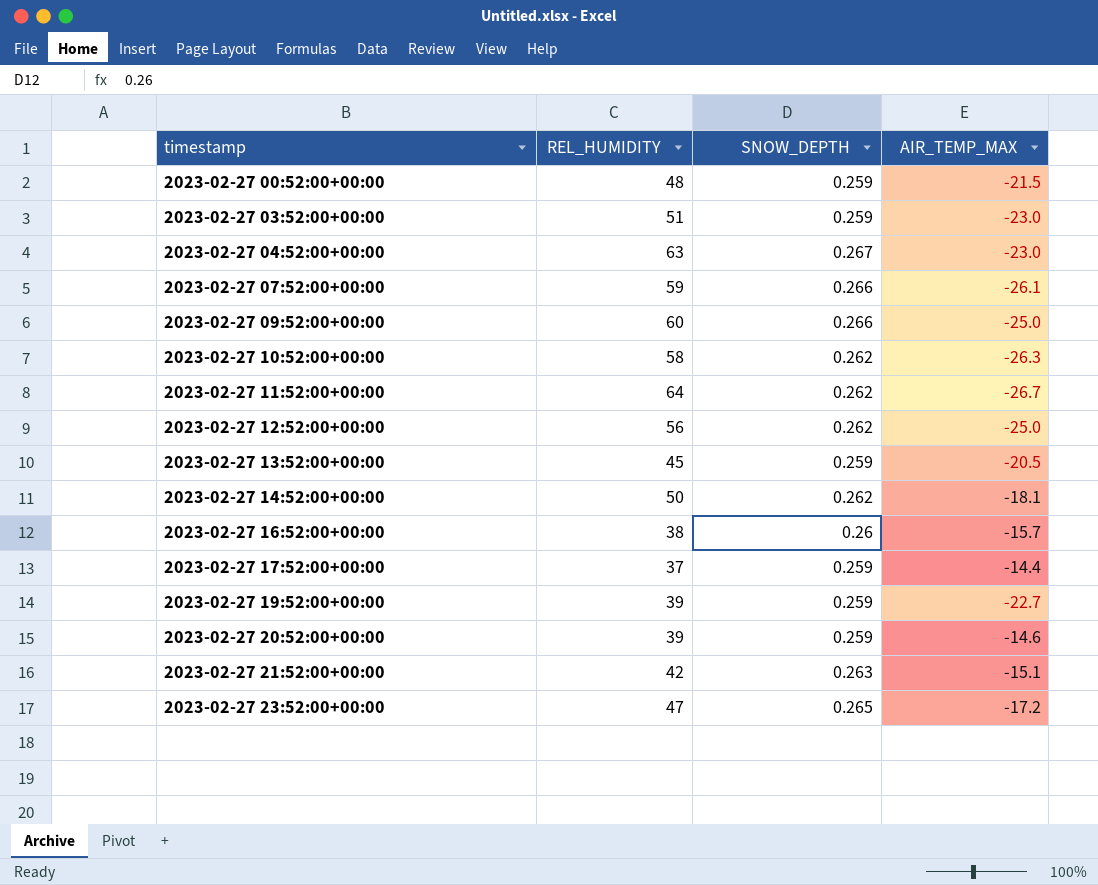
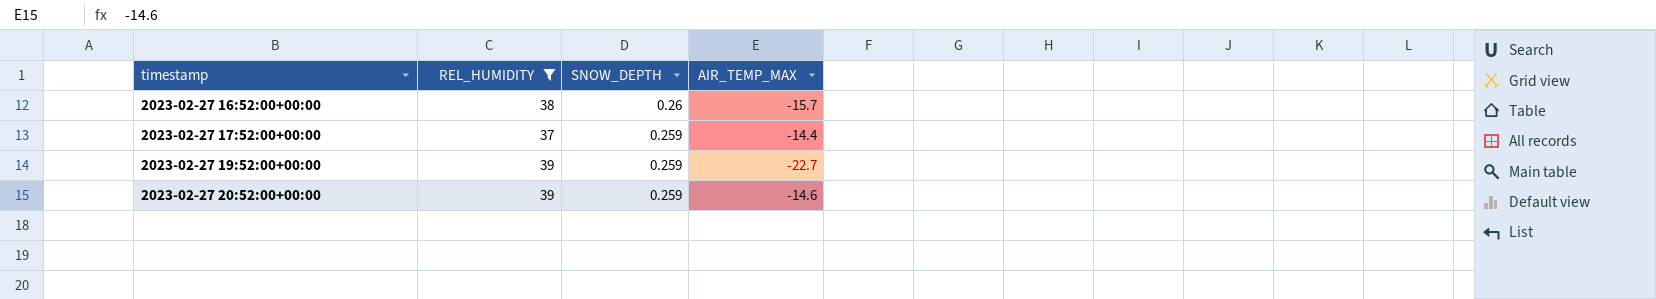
filter: none -> REL_HUMIDITY <= 39

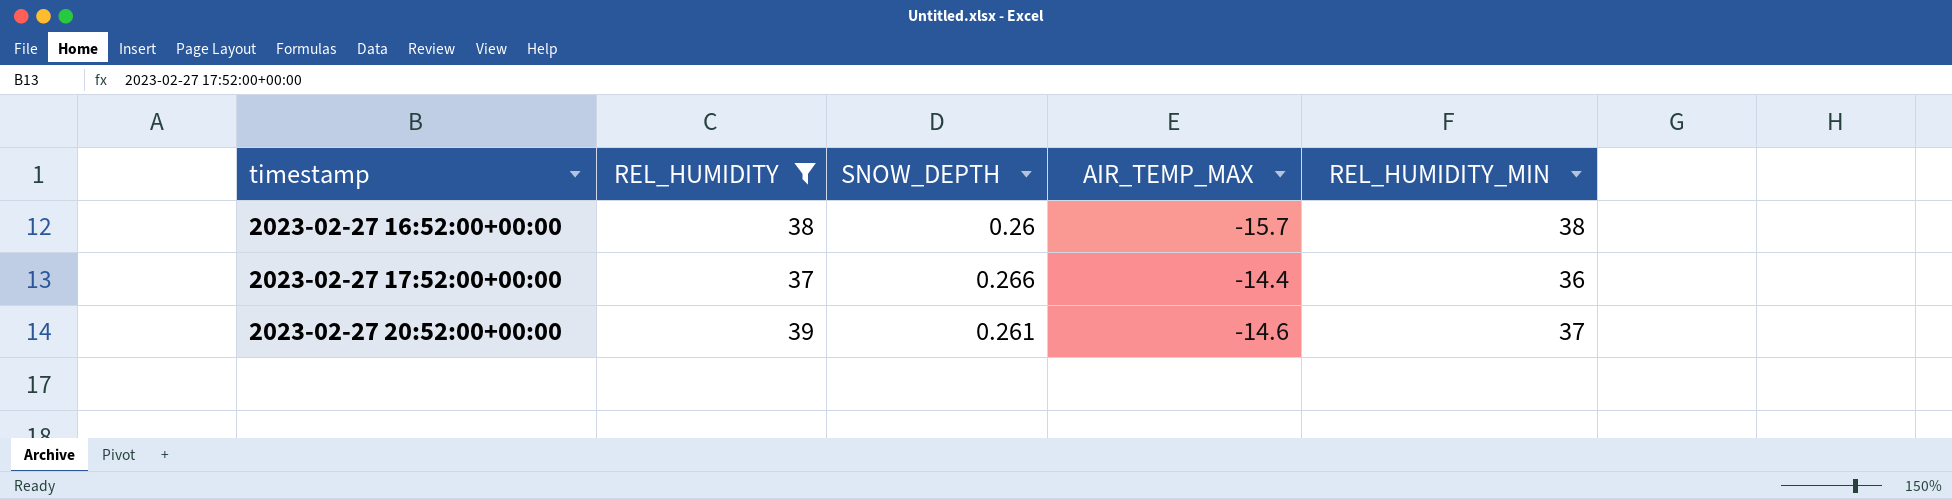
column REL_HUMIDITY_MIN | position: none -> 5
row 2023-02-27 19:52:00+00:00: 39 | 0.259 | -22.7 -> none
2023-02-27 17:52:00+00:00 | SNOW_DEPTH: 0.259 -> 0.266
2023-02-27 20:52:00+00:00 | SNOW_DEPTH: 0.259 -> 0.261

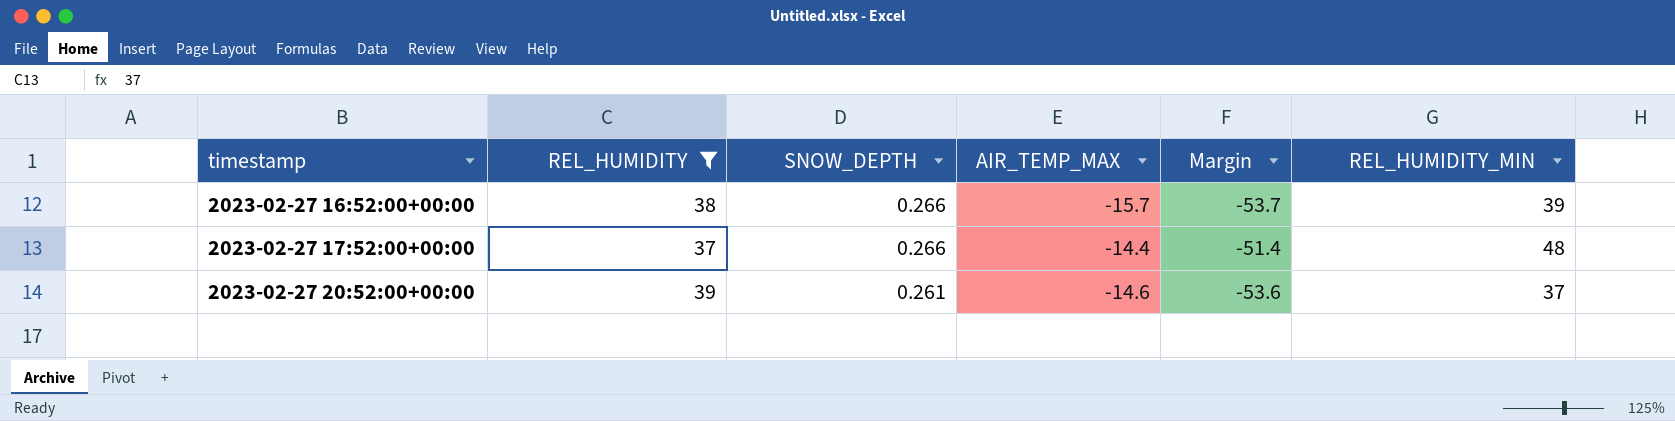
column Margin | formula: none -> [AIR_TEMP_MAX] - [REL_HUMIDITY]
2023-02-27 16:52:00+00:00 | SNOW_DEPTH: 0.26 -> 0.266
2023-02-27 16:52:00+00:00 | REL_HUMIDITY_MIN: 38 -> 39
2023-02-27 17:52:00+00:00 | REL_HUMIDITY_MIN: 36 -> 48

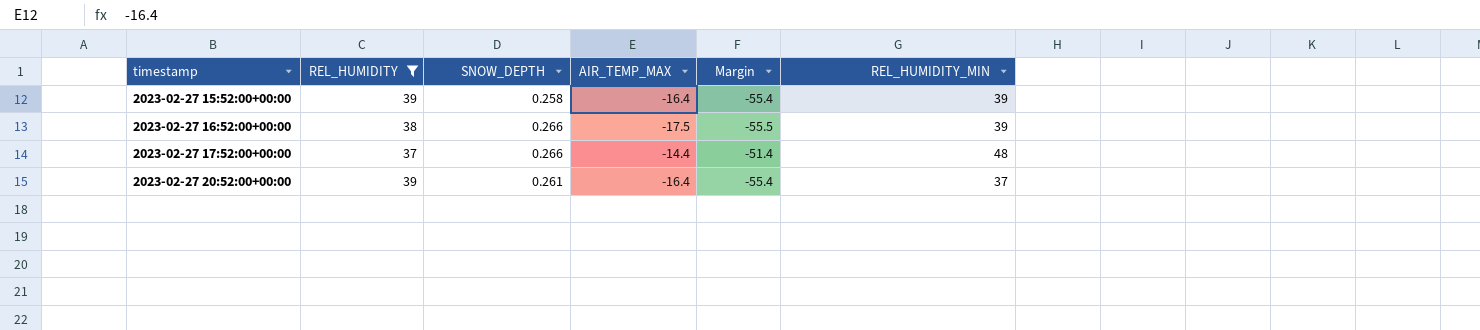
row 2023-02-27 15:52:00+00:00: none -> 39 | 0.258 | -16.4 | -55.4 | 39
2023-02-27 16:52:00+00:00 | AIR_TEMP_MAX: -15.7 -> -17.5
2023-02-27 16:52:00+00:00 | Margin: -53.7 -> -55.5
2023-02-27 20:52:00+00:00 | AIR_TEMP_MAX: -14.6 -> -16.4
2023-02-27 20:52:00+00:00 | Margin: -53.6 -> -55.4

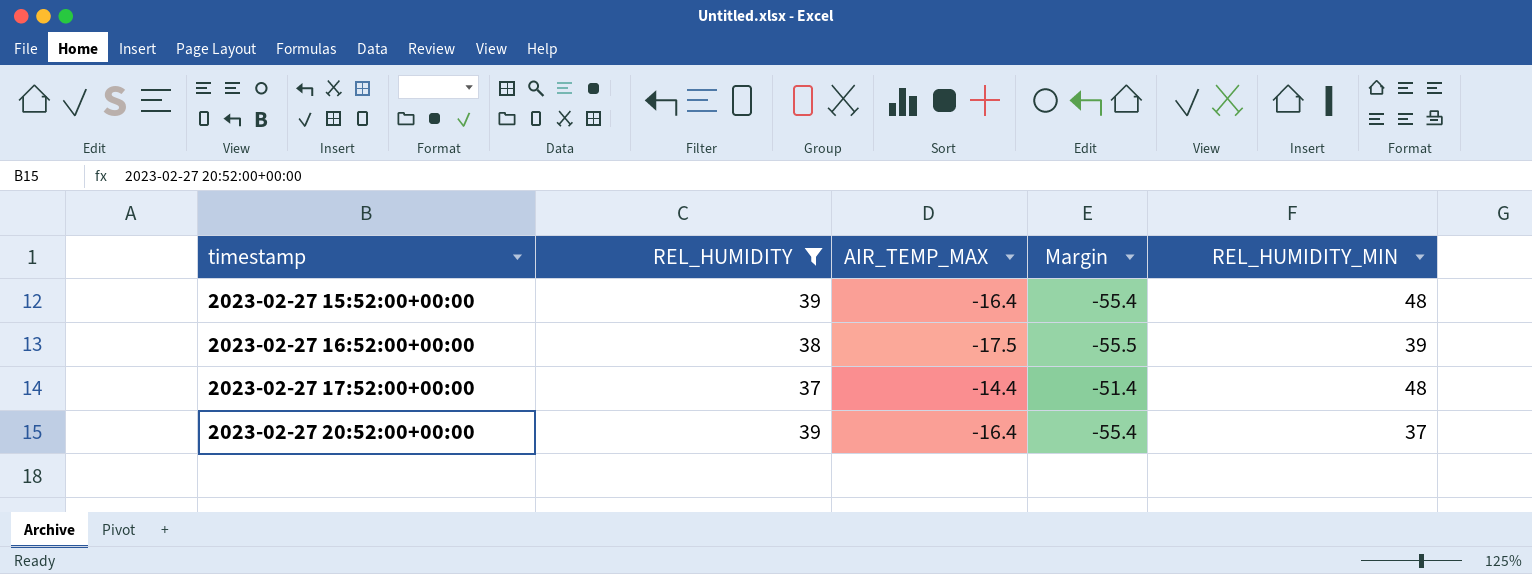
column SNOW_DEPTH | position: 3 -> none
2023-02-27 15:52:00+00:00 | REL_HUMIDITY_MIN: 39 -> 48

